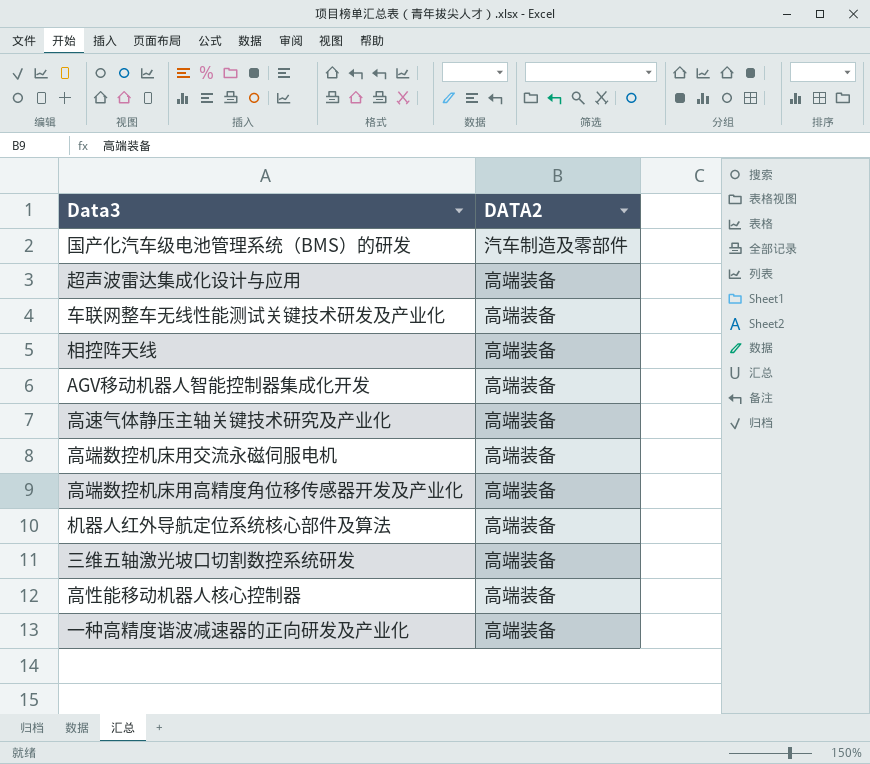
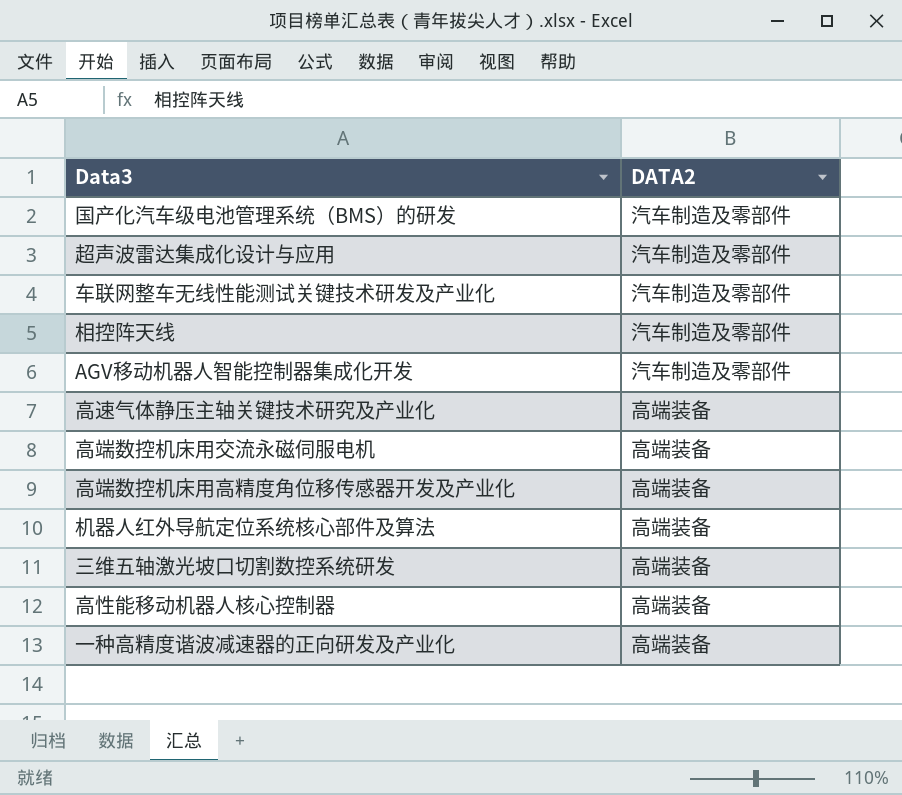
超声波雷达集成化设计与应用 | DATA2: 高端装备 -> 汽车制造及零部件
车联网整车无线性能测试关键技术研发及产业化 | DATA2: 高端装备 -> 汽车制造及零部件
相控阵天线 | DATA2: 高端装备 -> 汽车制造及零部件
AGV移动机器人智能控制器集成化开发 | DATA2: 高端装备 -> 汽车制造及零部件

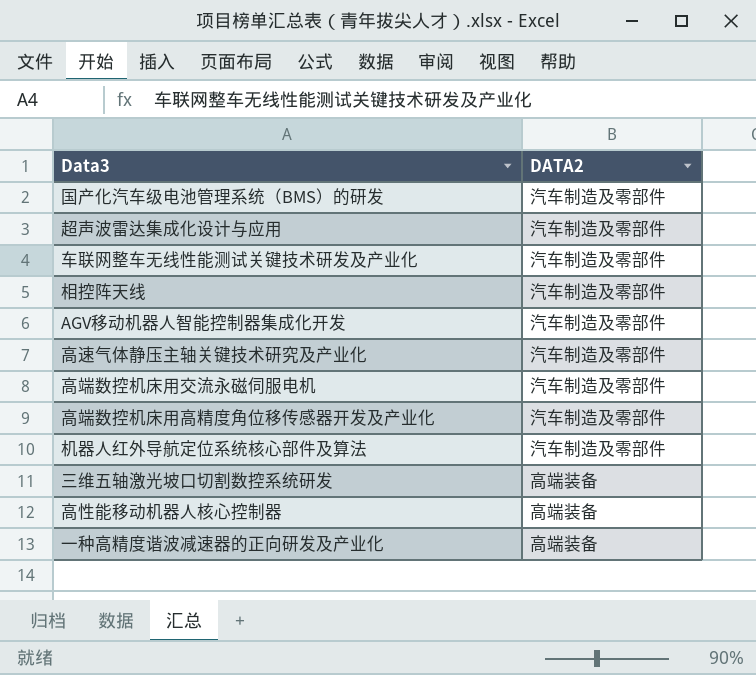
高速气体静压主轴关键技术研究及产业化 | DATA2: 高端装备 -> 汽车制造及零部件
高端数控机床用交流永磁伺服电机 | DATA2: 高端装备 -> 汽车制造及零部件
高端数控机床用高精度角位移传感器开发及产业化 | DATA2: 高端装备 -> 汽车制造及零部件
机器人红外导航定位系统核心部件及算法 | DATA2: 高端装备 -> 汽车制造及零部件

